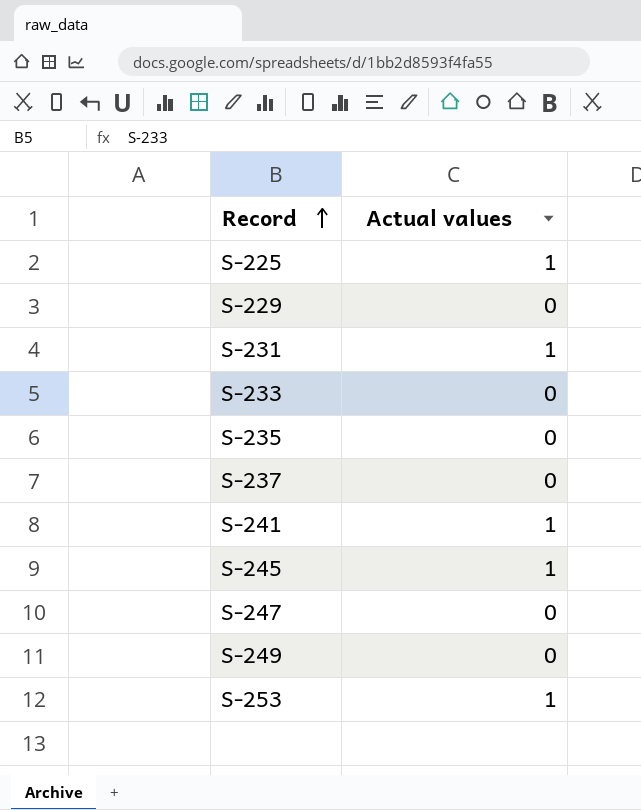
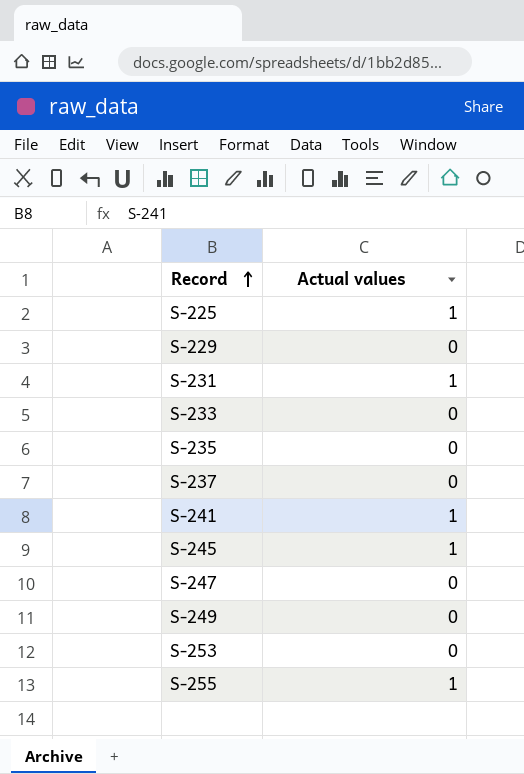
S-253 | Actual values: 1 -> 0
row S-255: none -> 1

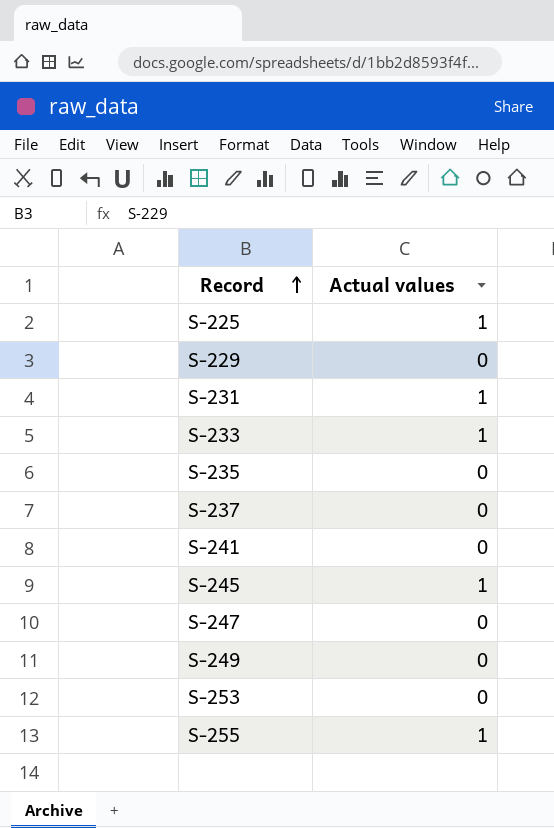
S-233 | Actual values: 0 -> 1
S-241 | Actual values: 1 -> 0

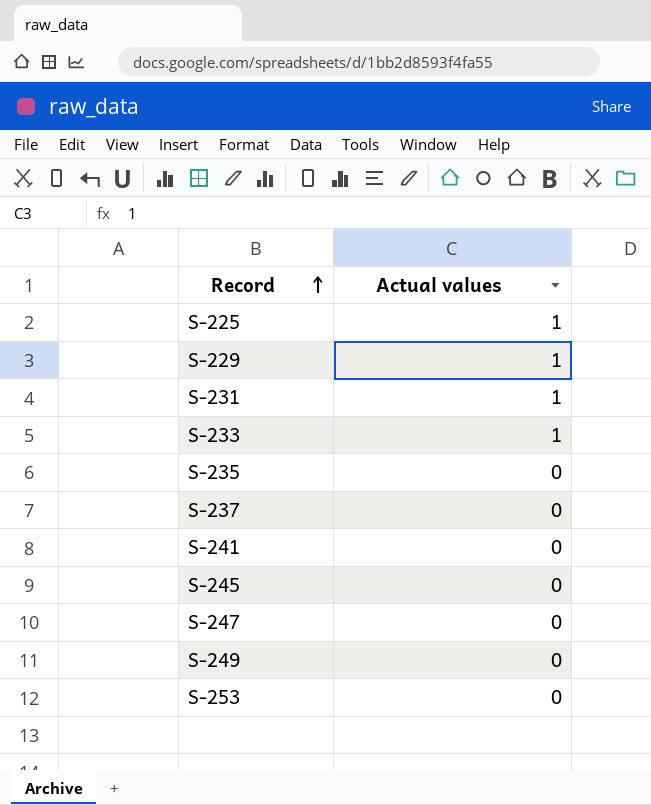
row S-255: 1 -> none
S-229 | Actual values: 0 -> 1
S-245 | Actual values: 1 -> 0

